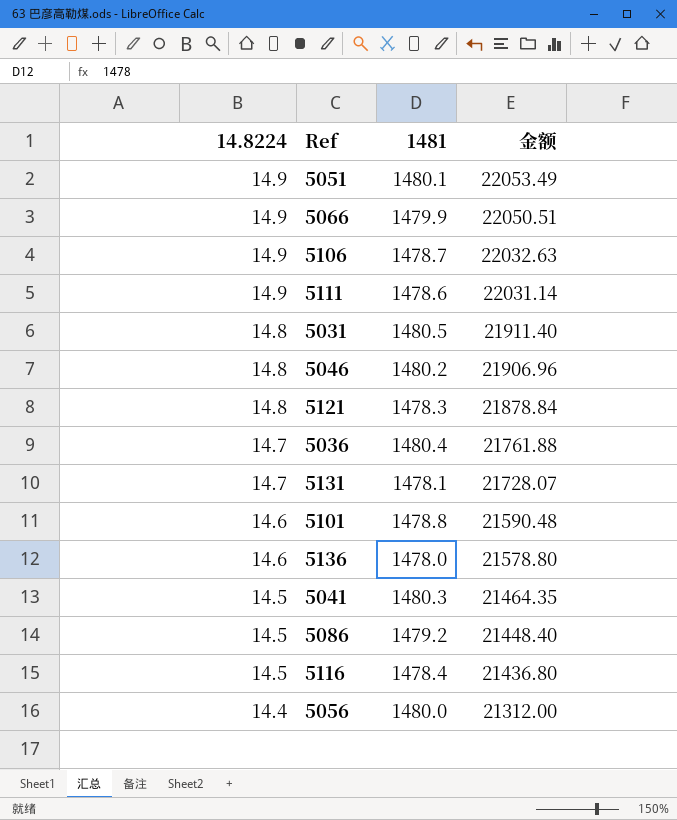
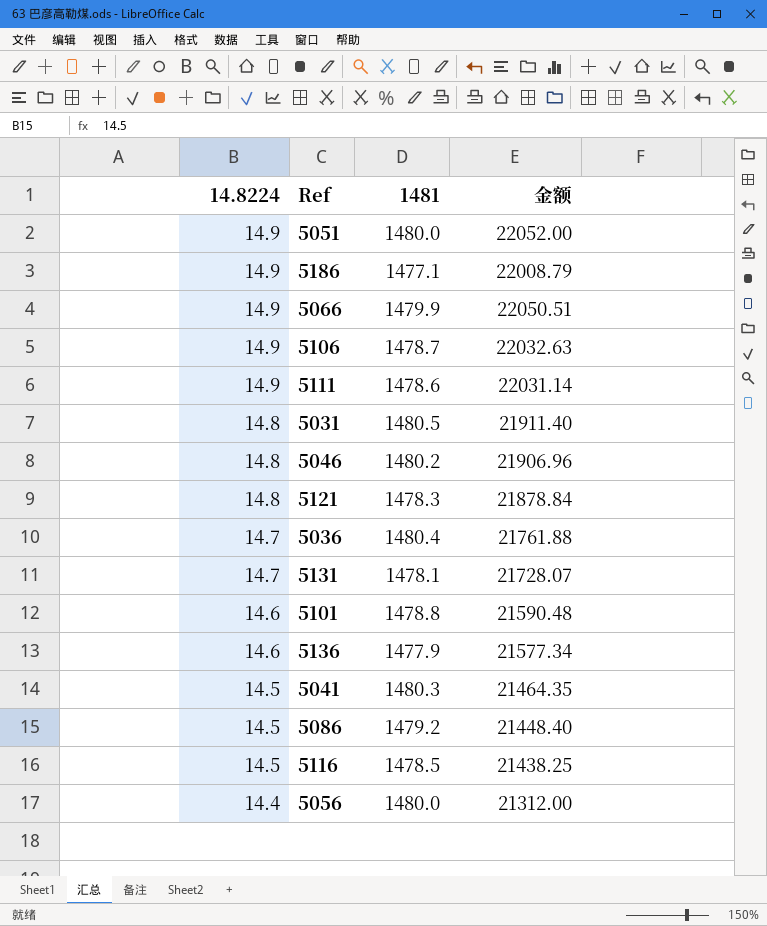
5051 | 1481: 1480.1 -> 1480.0
5051 | 金额: 22053.49 -> 22052.00
row 5186: none -> 14.9 | 1477.1 | 22008.79
5136 | 1481: 1478.0 -> 1477.9
5136 | 金额: 21578.80 -> 21577.34
5116 | 1481: 1478.4 -> 1478.5
5116 | 金额: 21436.80 -> 21438.25

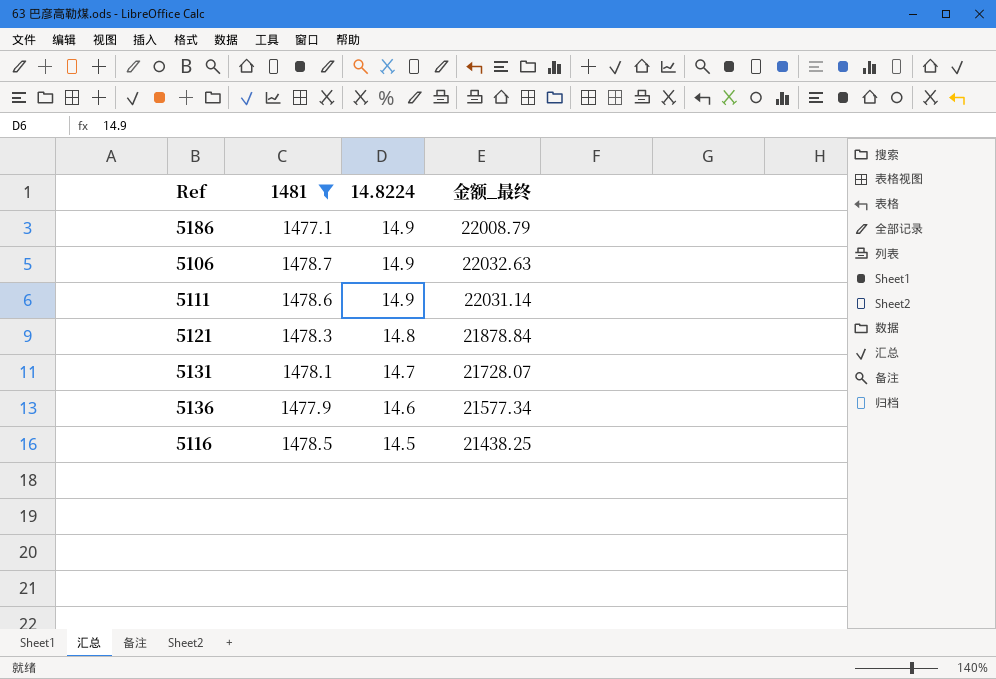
filter: none -> 1481 <= 1478.7
column 14.8224 | position: 1 -> 3
column name: 金额 -> 金额_最终

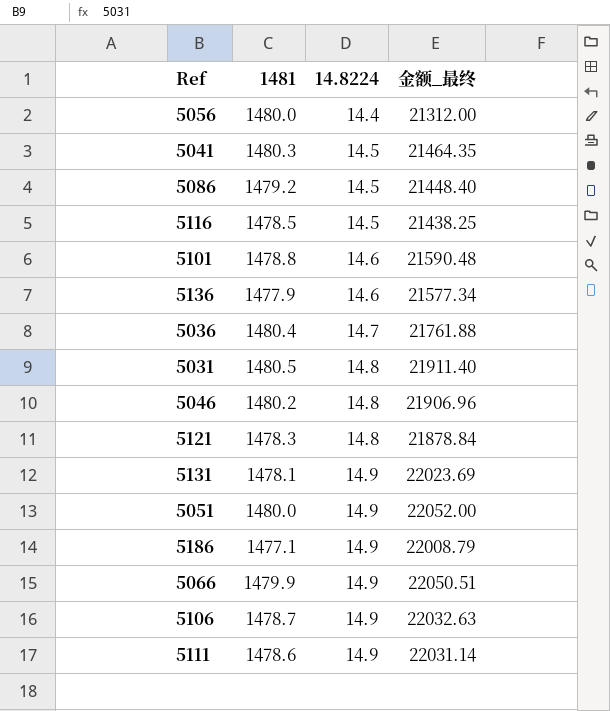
filter: 1481 <= 1478.7 -> none
row order: 14.8224 descending -> 14.8224 ascending
5131 | 14.8224: 14.7 -> 14.9
5131 | 金额_最终: 21728.07 -> 22023.69

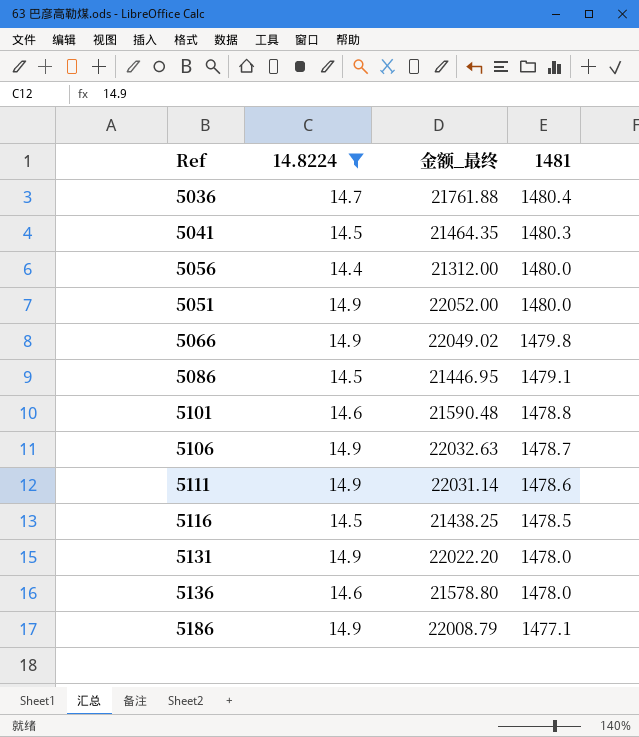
filter: none -> 14.8224 != 14.8
row order: 14.8224 ascending -> 1481 descending
column 1481 | position: 2 -> 4
5066 | 金额_最终: 22050.51 -> 22049.02
5066 | 1481: 1479.9 -> 1479.8
5086 | 金额_最终: 21448.40 -> 21446.95
5086 | 1481: 1479.2 -> 1479.1
5131 | 金额_最终: 22023.69 -> 22022.20
5131 | 1481: 1478.1 -> 1478.0
5136 | 金额_最终: 21577.34 -> 21578.80
5136 | 1481: 1477.9 -> 1478.0

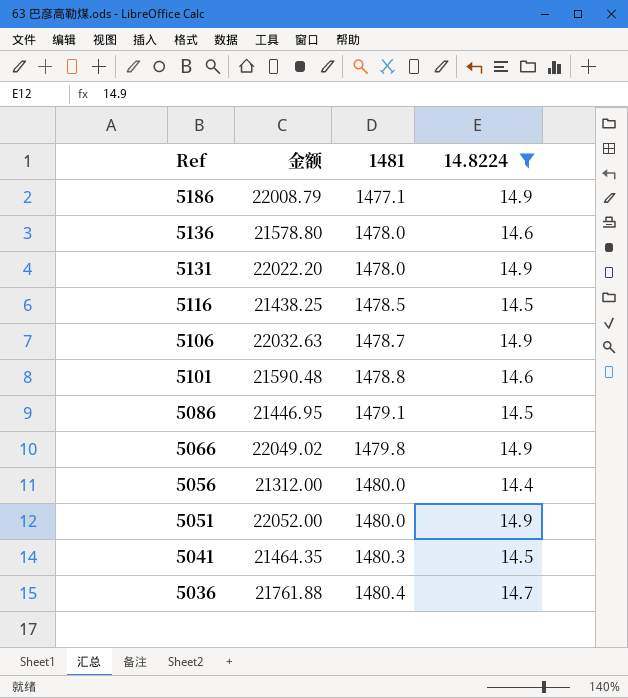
row order: 1481 descending -> Ref descending
column name: 金额_最终 -> 金额
column 14.8224 | position: 2 -> 4
row 5111: 14.9 | 22031.14 | 1478.6 -> none

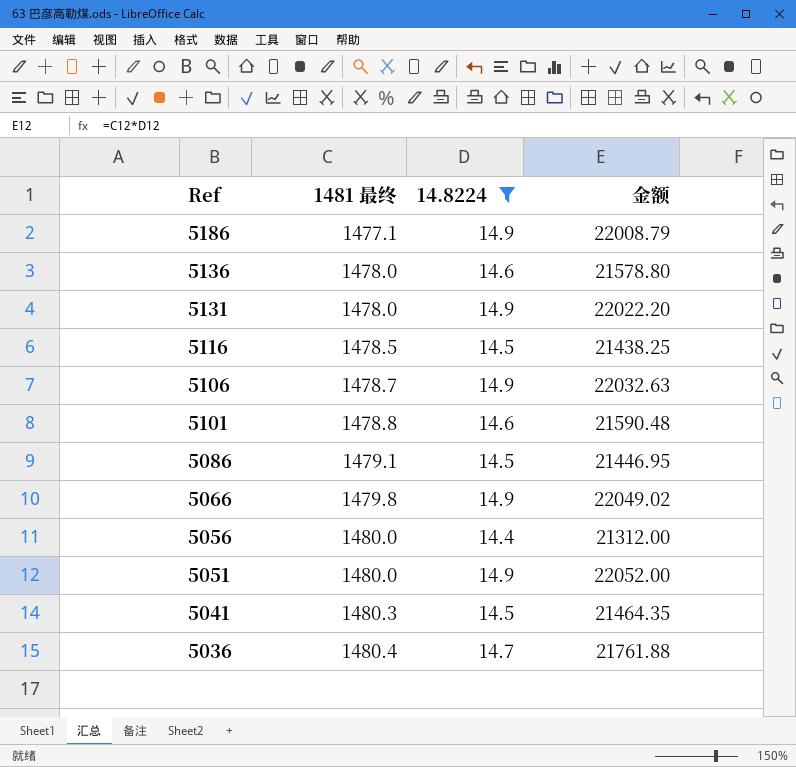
column name: 1481 -> 1481 最终
column 金额 | position: 2 -> 4

